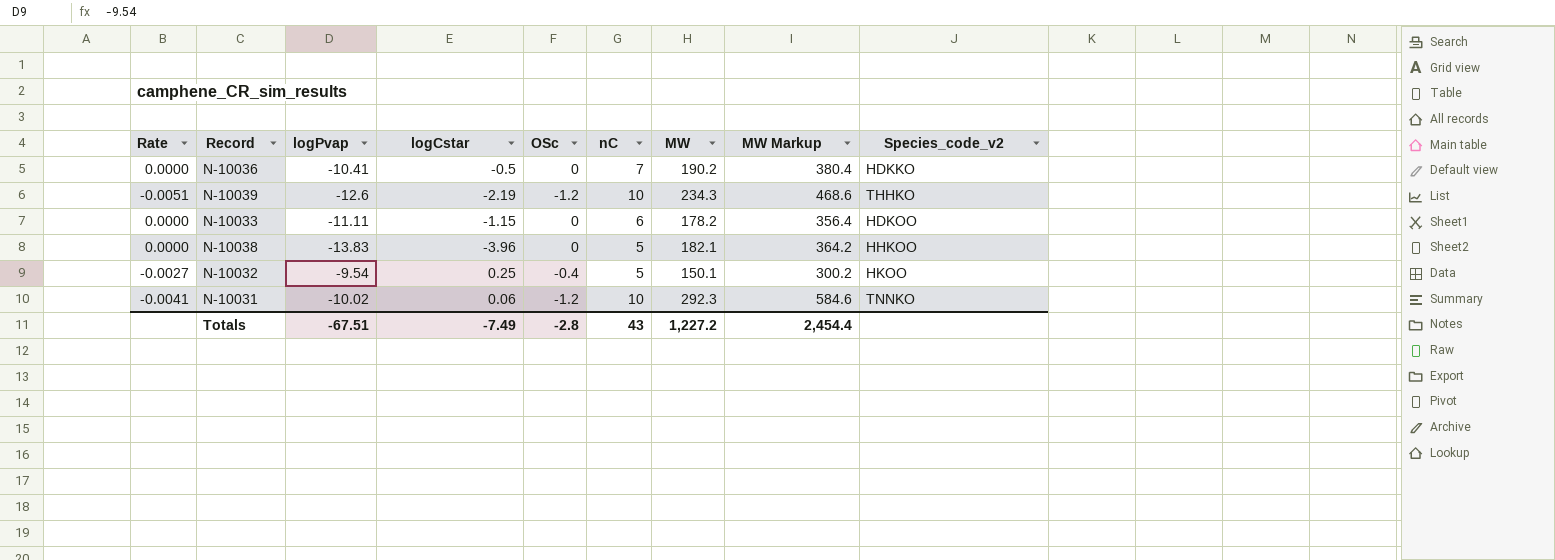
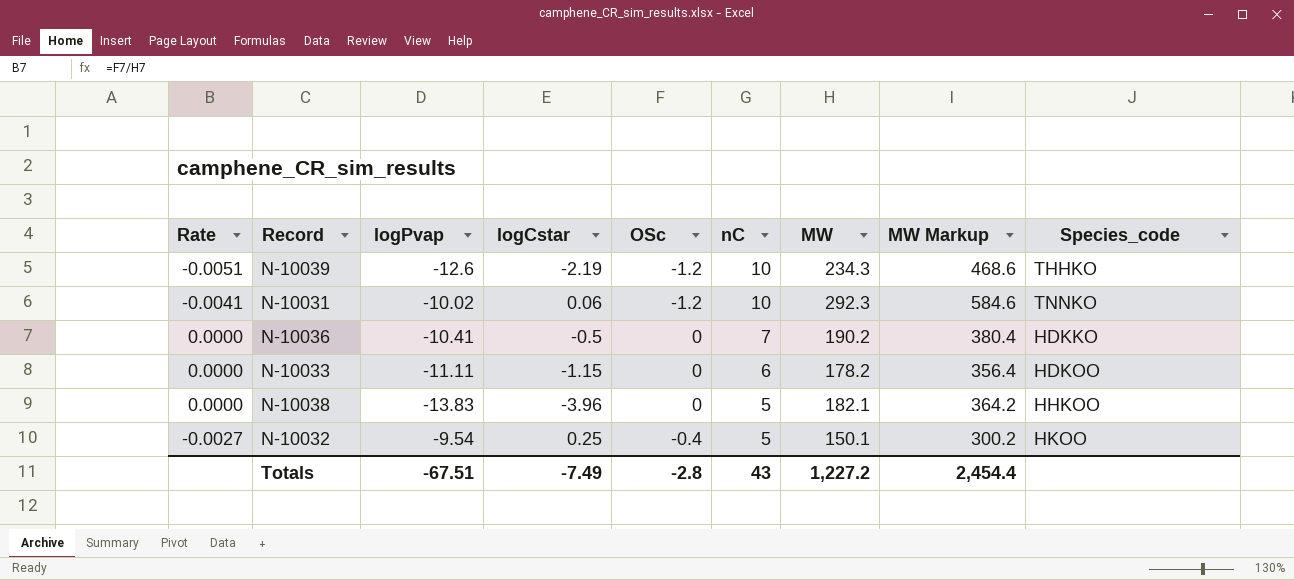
row order: none -> nC descending
column name: Species_code_v2 -> Species_code

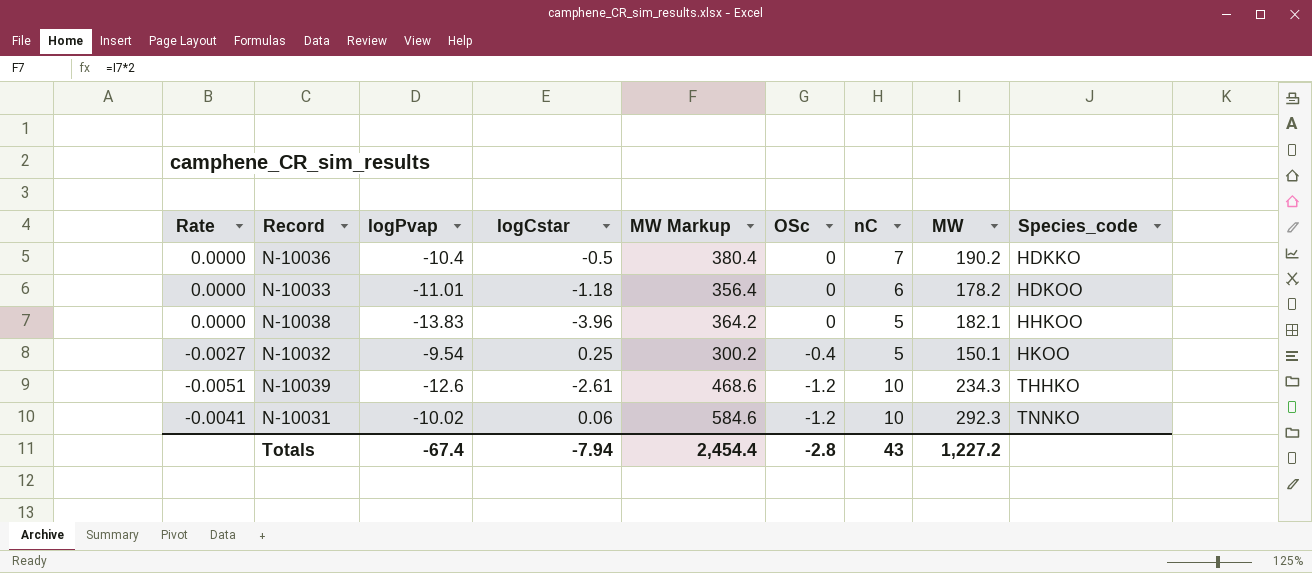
row order: nC descending -> OSc descending
column MW Markup | position: 8 -> 5
N-10036 | logPvap: -10.41 -> -10.4
N-10033 | logPvap: -11.11 -> -11.01
N-10033 | logCstar: -1.15 -> -1.18
N-10039 | logCstar: -2.19 -> -2.61
Totals | logPvap: -67.51 -> -67.4
Totals | logCstar: -7.49 -> -7.94

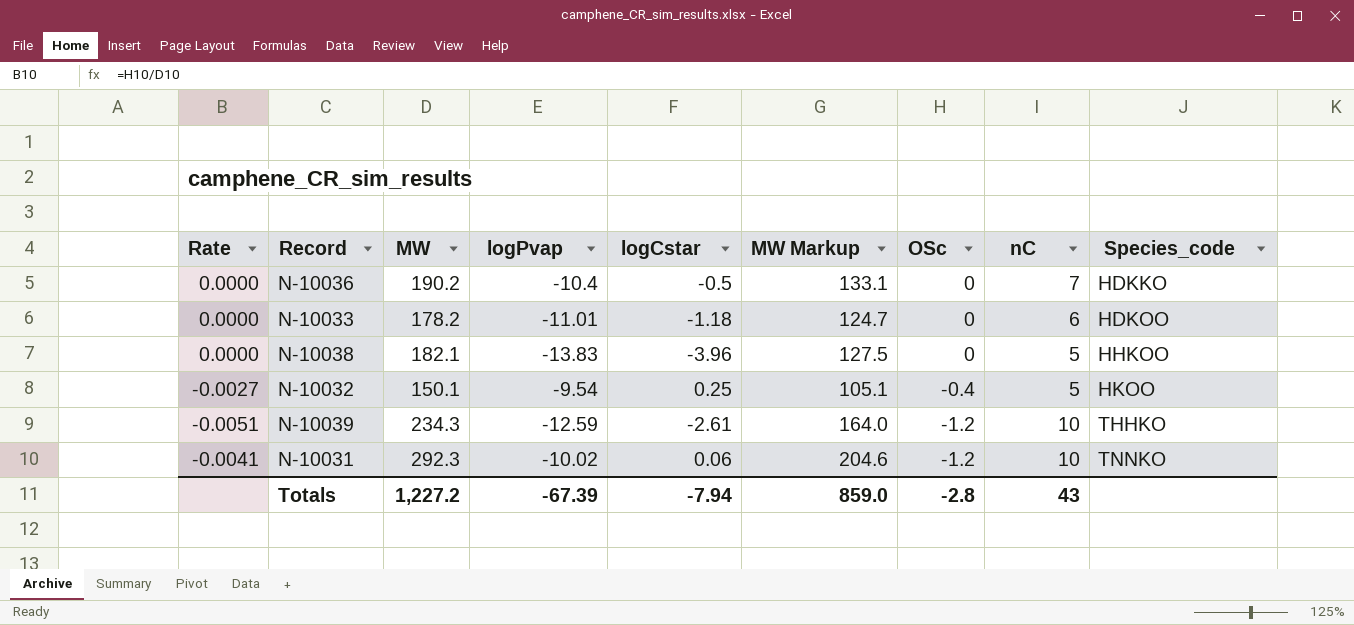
column MW | position: 8 -> 3
column MW Markup | formula: [MW] * 2 -> [MW] * 0.7
N-10039 | logPvap: -12.6 -> -12.59
Totals | logPvap: -67.4 -> -67.39
Totals | MW Markup: 2,454.4 -> 859.0

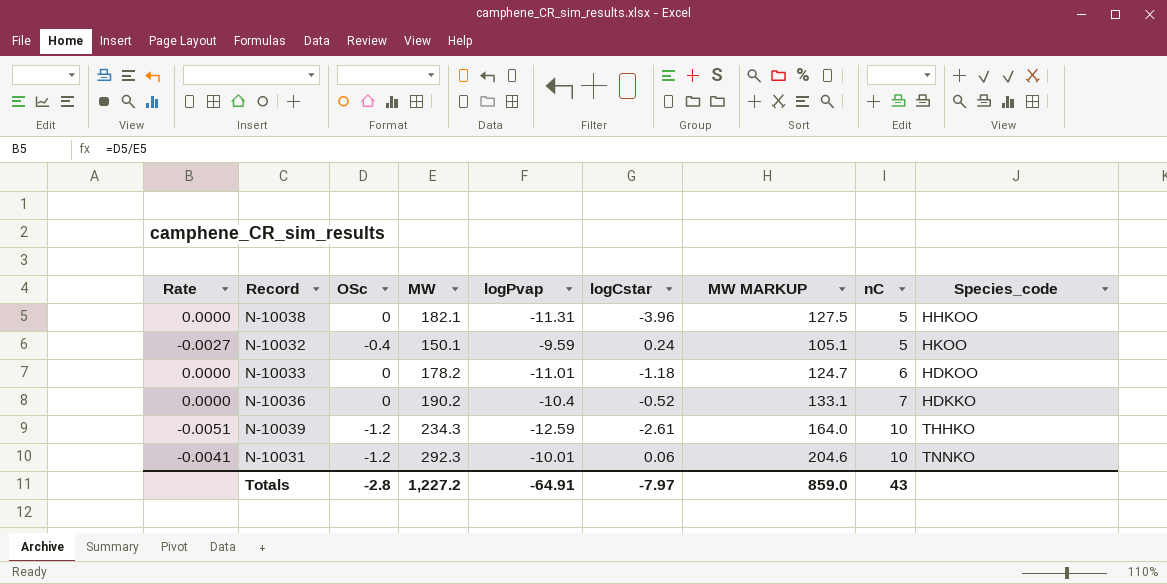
row order: OSc descending -> nC ascending
column OSc | position: 7 -> 3
column name: MW Markup -> MW MARKUP
N-10038 | logPvap: -13.83 -> -11.31
N-10032 | logPvap: -9.54 -> -9.59
N-10032 | logCstar: 0.25 -> 0.24
N-10036 | logCstar: -0.5 -> -0.52
N-10031 | logPvap: -10.02 -> -10.01
Totals | logPvap: -67.39 -> -64.91
Totals | logCstar: -7.94 -> -7.97

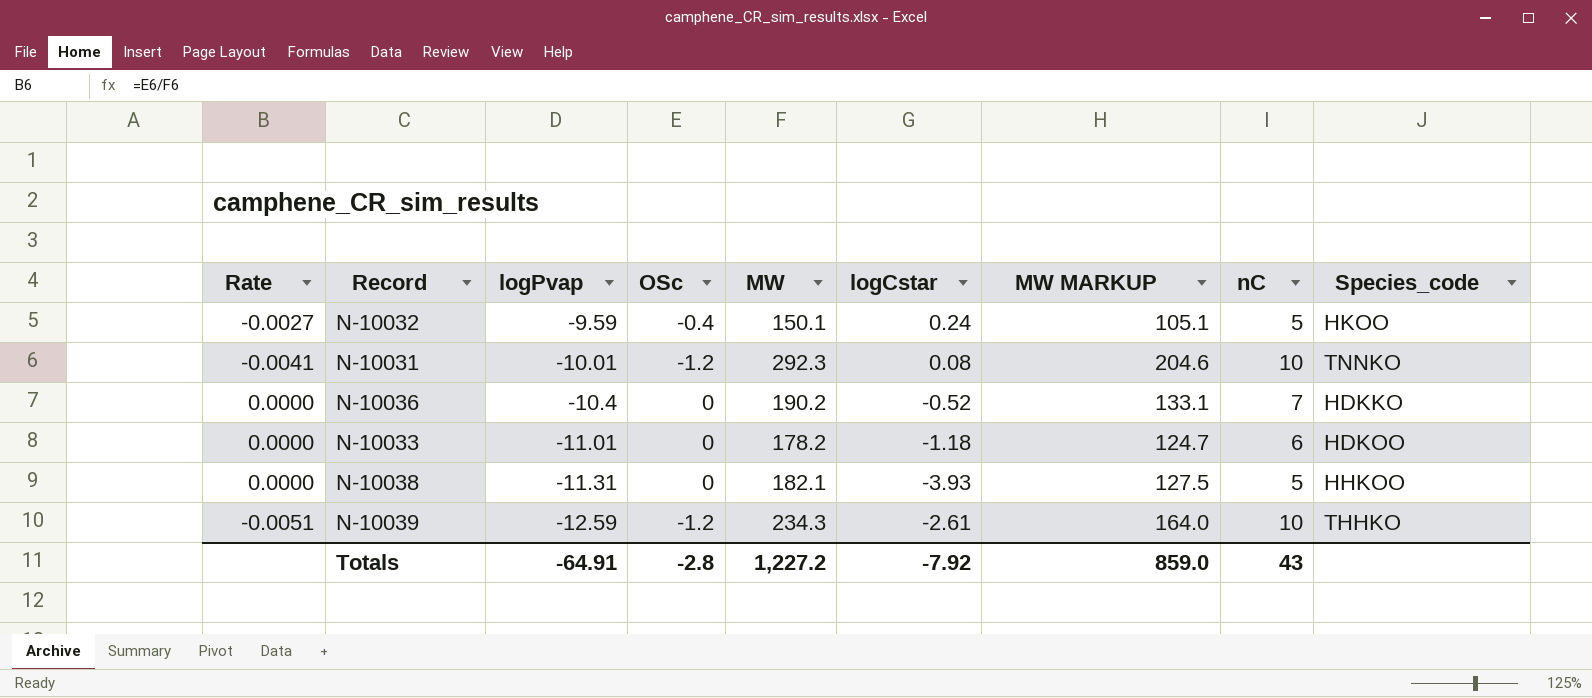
row order: nC ascending -> logPvap descending
column logPvap | position: 5 -> 3
N-10031 | logCstar: 0.06 -> 0.08
N-10038 | logCstar: -3.96 -> -3.93
Totals | logCstar: -7.97 -> -7.92

